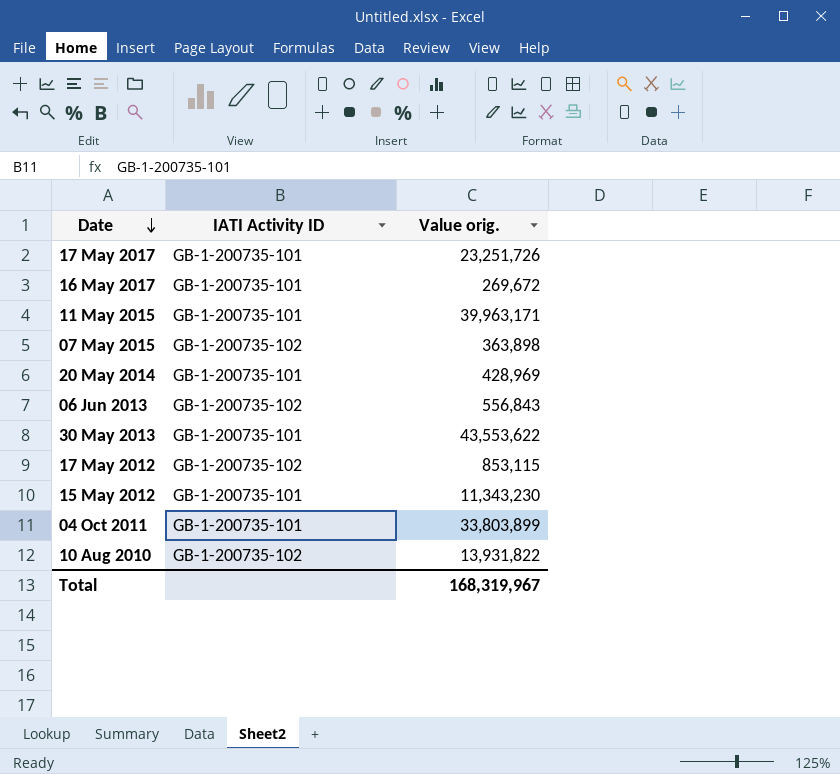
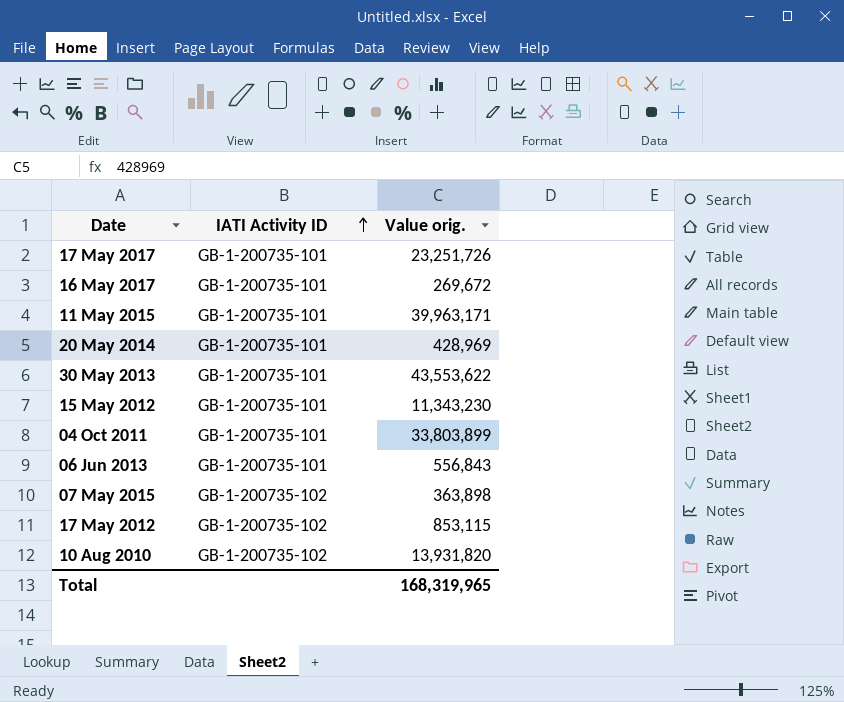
row order: Date descending -> IATI Activity ID ascending
06 Jun 2013 | IATI Activity ID: GB-1-200735-102 -> GB-1-200735-101
10 Aug 2010 | Value orig.: 13,931,822 -> 13,931,820
Total | Value orig.: 168,319,967 -> 168,319,965

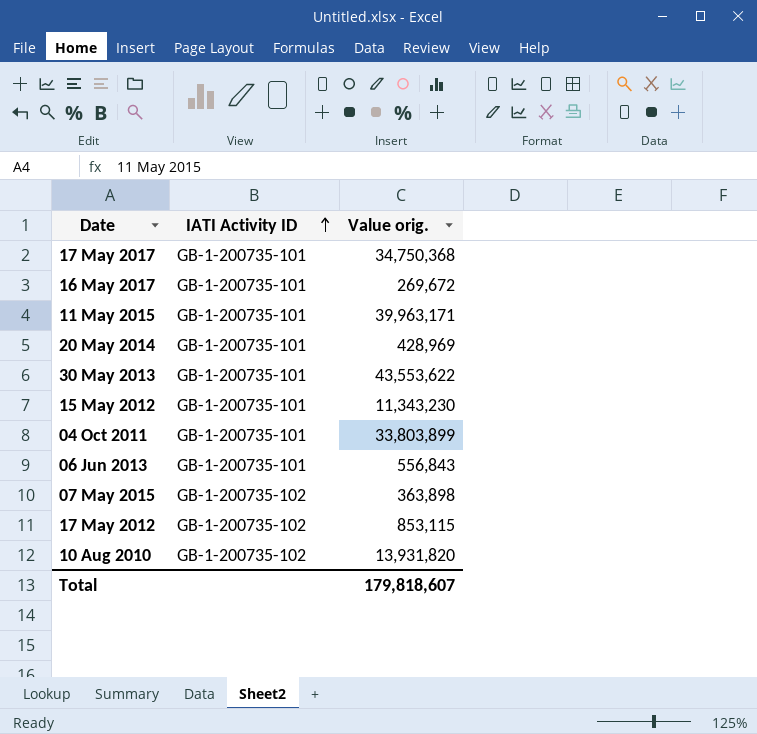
17 May 2017 | Value orig.: 23,251,726 -> 34,750,368
Total | Value orig.: 168,319,965 -> 179,818,607

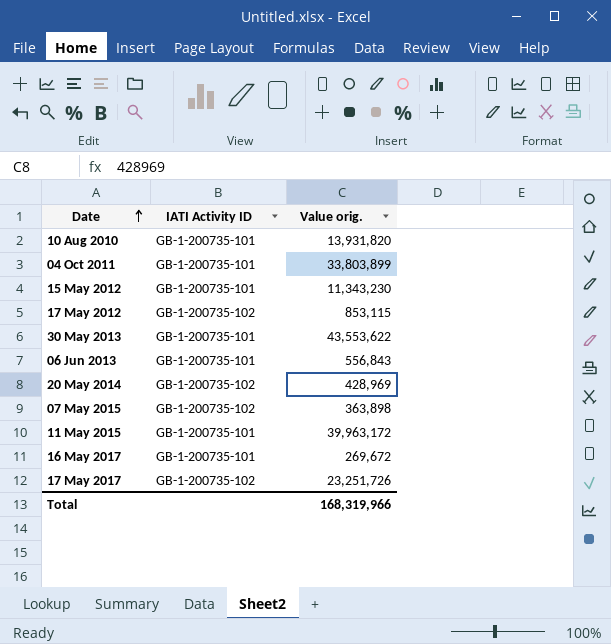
row order: IATI Activity ID ascending -> Date ascending
10 Aug 2010 | IATI Activity ID: GB-1-200735-102 -> GB-1-200735-101
20 May 2014 | IATI Activity ID: GB-1-200735-101 -> GB-1-200735-102
11 May 2015 | Value orig.: 39,963,171 -> 39,963,172
17 May 2017 | IATI Activity ID: GB-1-200735-101 -> GB-1-200735-102
17 May 2017 | Value orig.: 34,750,368 -> 23,251,726
Total | Value orig.: 179,818,607 -> 168,319,966

